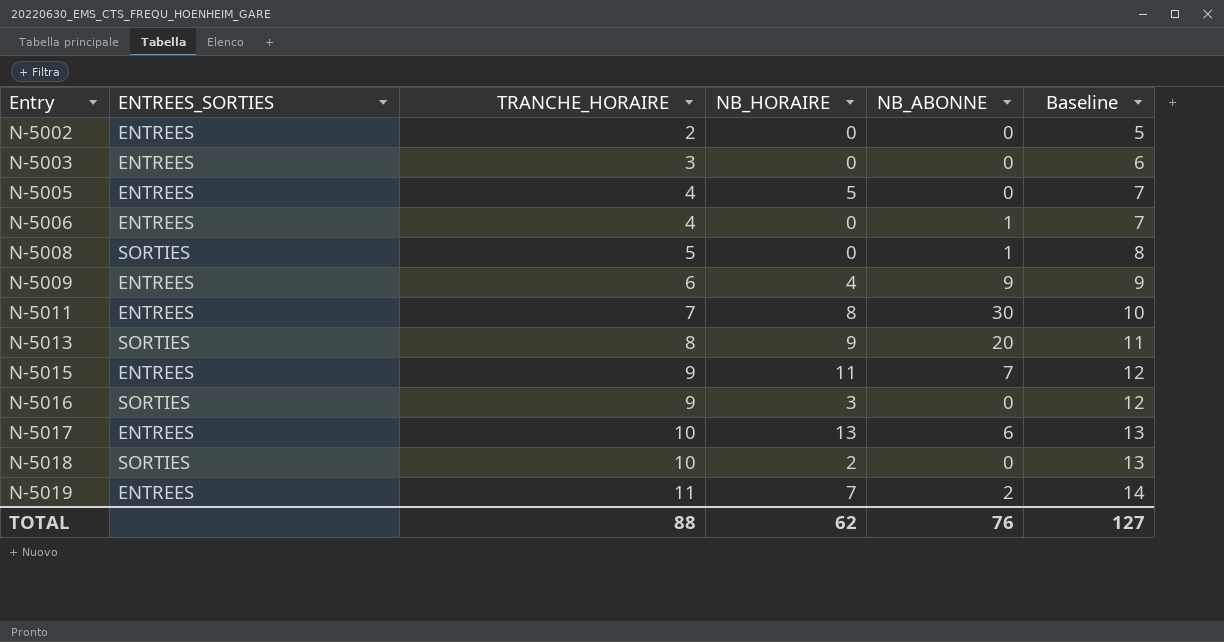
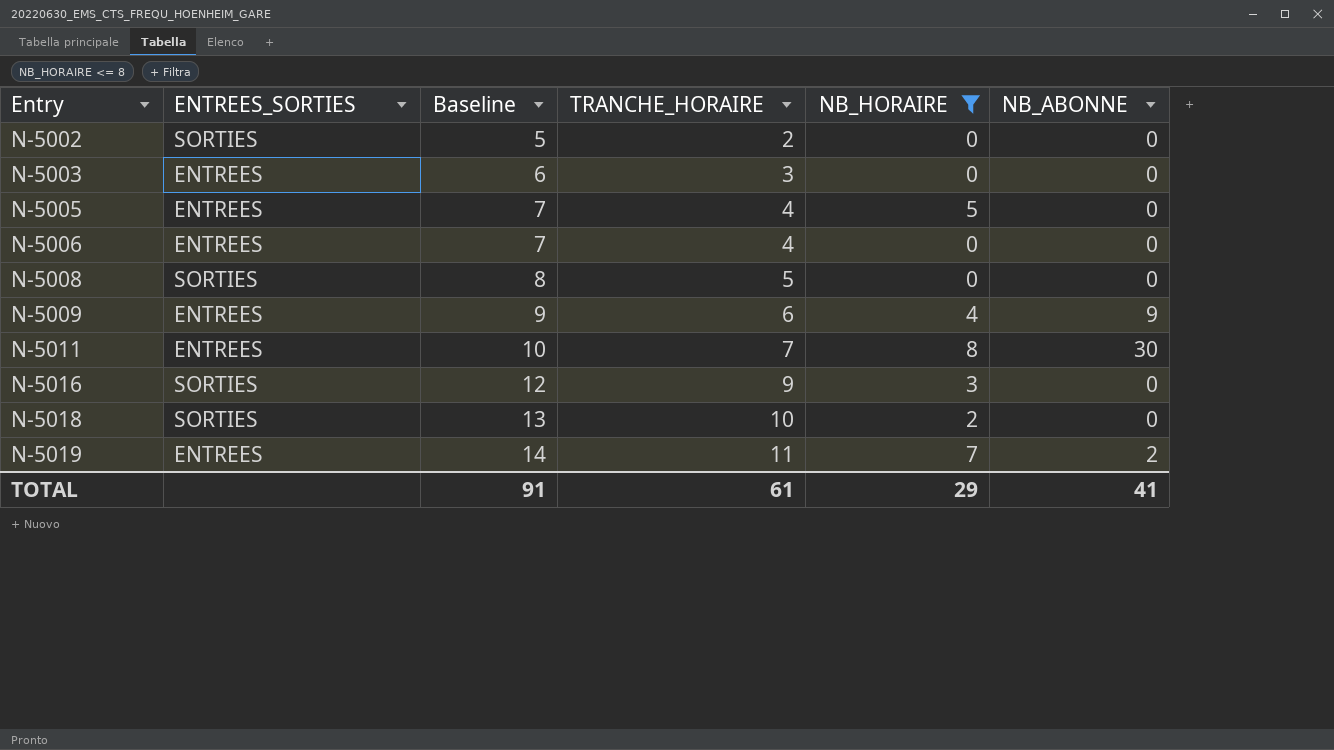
filter: none -> NB_HORAIRE <= 8
column Baseline | position: 6 -> 3
N-5002 | ENTREES_SORTIES: ENTREES -> SORTIES
N-5006 | NB_ABONNE: 1 -> 0
N-5008 | NB_ABONNE: 1 -> 0
TOTAL | Baseline: 127 -> 91
TOTAL | TRANCHE_HORAIRE: 88 -> 61
TOTAL | NB_HORAIRE: 62 -> 29
TOTAL | NB_ABONNE: 76 -> 41

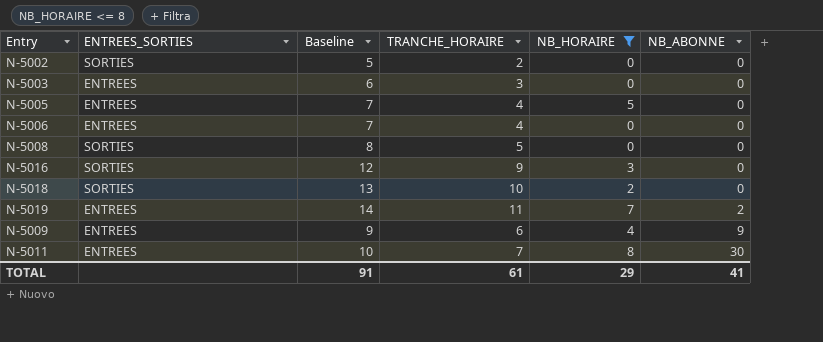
row order: Entry ascending -> NB_ABONNE ascending

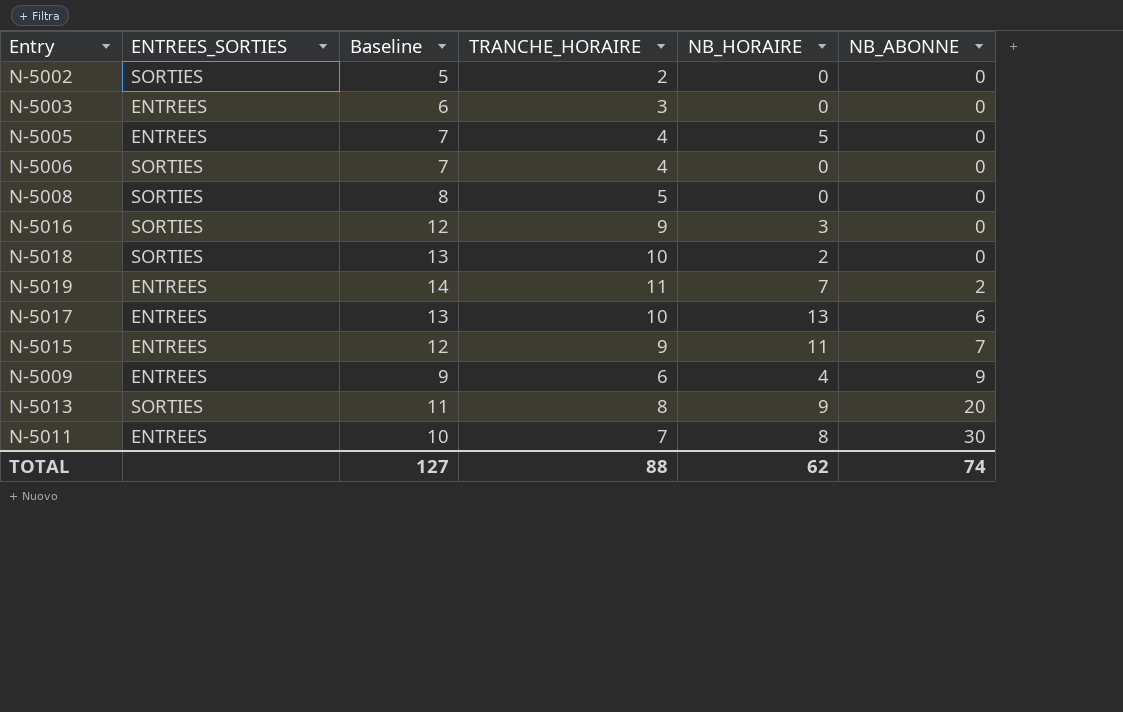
filter: NB_HORAIRE <= 8 -> none
N-5006 | ENTREES_SORTIES: ENTREES -> SORTIES
TOTAL | Baseline: 91 -> 127
TOTAL | TRANCHE_HORAIRE: 61 -> 88
TOTAL | NB_HORAIRE: 29 -> 62
TOTAL | NB_ABONNE: 41 -> 74

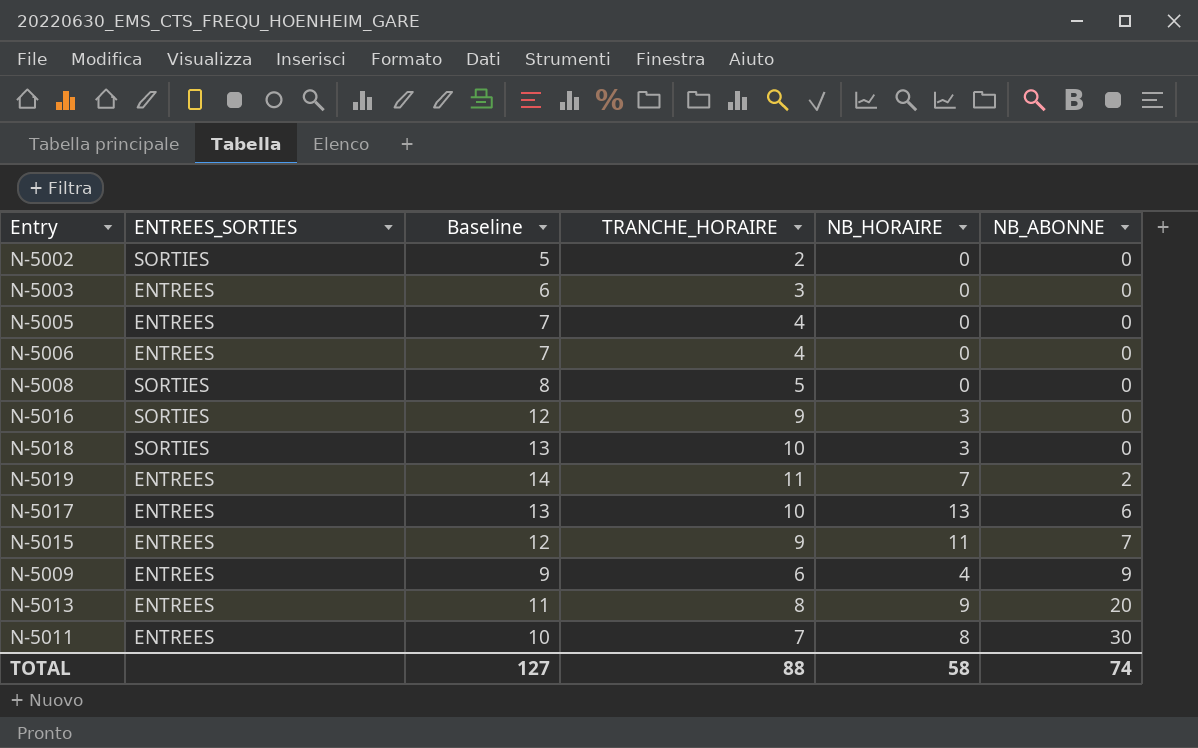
N-5005 | NB_HORAIRE: 5 -> 0
N-5006 | ENTREES_SORTIES: SORTIES -> ENTREES
N-5018 | NB_HORAIRE: 2 -> 3
N-5013 | ENTREES_SORTIES: SORTIES -> ENTREES
TOTAL | NB_HORAIRE: 62 -> 58

